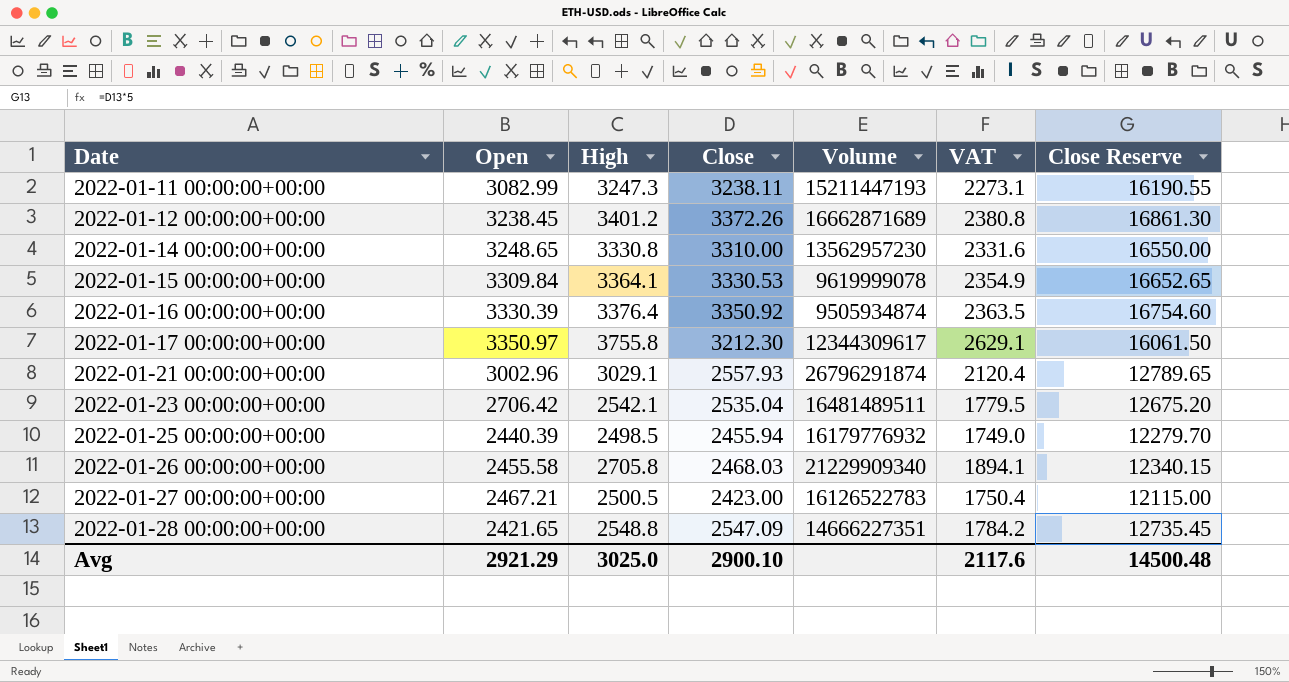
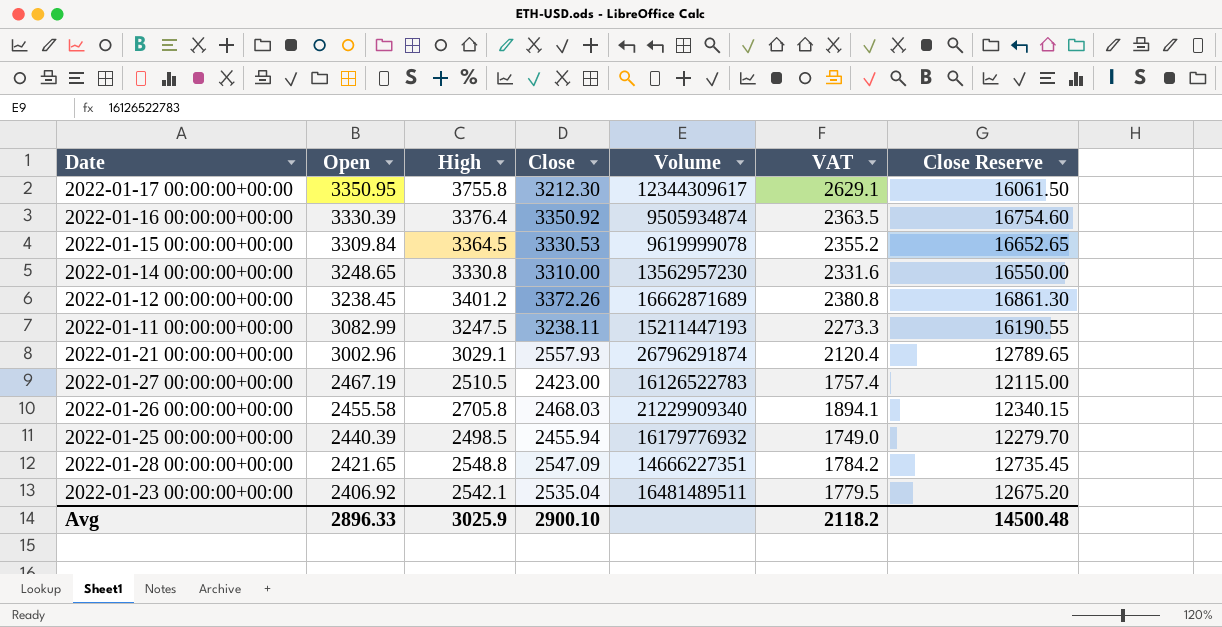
row order: Date ascending -> Open descending
2022-01-17 00:00:00+00:00 | Open: 3350.97 -> 3350.95
2022-01-15 00:00:00+00:00 | High: 3364.1 -> 3364.5
2022-01-15 00:00:00+00:00 | VAT: 2354.9 -> 2355.2
2022-01-11 00:00:00+00:00 | High: 3247.3 -> 3247.5
2022-01-11 00:00:00+00:00 | VAT: 2273.1 -> 2273.3
2022-01-27 00:00:00+00:00 | Open: 2467.21 -> 2467.19
2022-01-27 00:00:00+00:00 | High: 2500.5 -> 2510.5
2022-01-27 00:00:00+00:00 | VAT: 1750.4 -> 1757.4
2022-01-23 00:00:00+00:00 | Open: 2706.42 -> 2406.92
Avg | Open: 2921.29 -> 2896.33
Avg | High: 3025.0 -> 3025.9
Avg | VAT: 2117.6 -> 2118.2

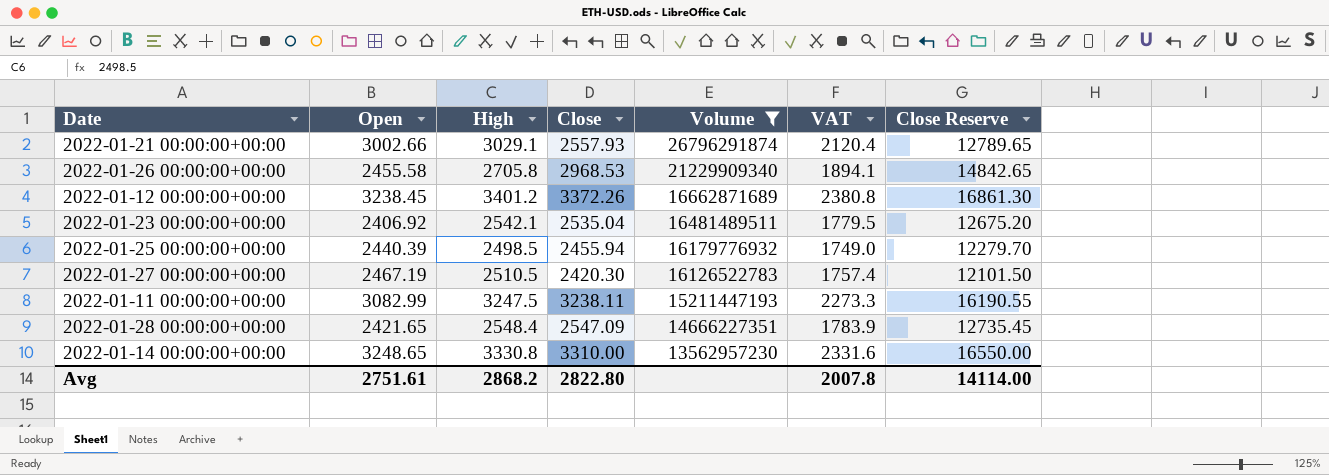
filter: none -> Volume >= 13562957230
row order: Open descending -> Volume descending
2022-01-21 00:00:00+00:00 | Open: 3002.96 -> 3002.66
2022-01-26 00:00:00+00:00 | Close: 2468.03 -> 2968.53
2022-01-26 00:00:00+00:00 | Close Reserve: 12340.15 -> 14842.65
2022-01-27 00:00:00+00:00 | Close: 2423.00 -> 2420.30
2022-01-27 00:00:00+00:00 | Close Reserve: 12115.00 -> 12101.50
2022-01-28 00:00:00+00:00 | High: 2548.8 -> 2548.4
2022-01-28 00:00:00+00:00 | VAT: 1784.2 -> 1783.9
Avg | Open: 2896.33 -> 2751.61
Avg | High: 3025.9 -> 2868.2
Avg | Close: 2900.10 -> 2822.80
Avg | VAT: 2118.2 -> 2007.8
Avg | Close Reserve: 14500.48 -> 14114.00

